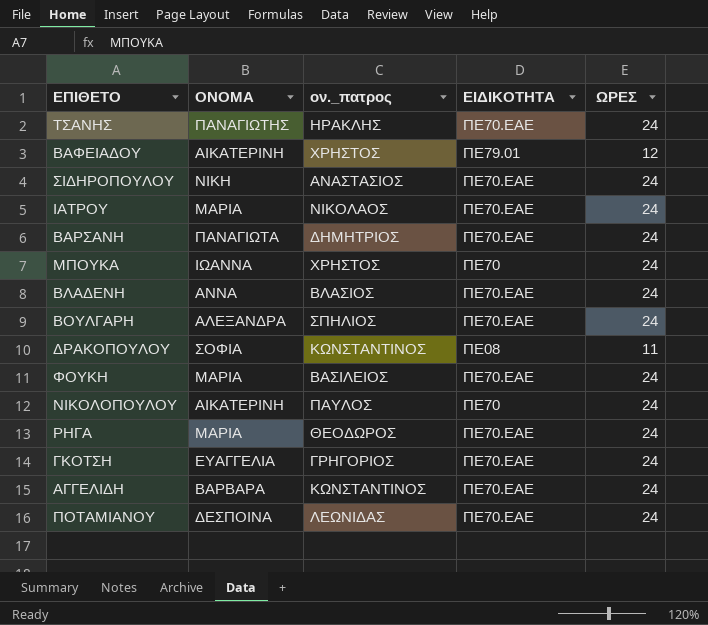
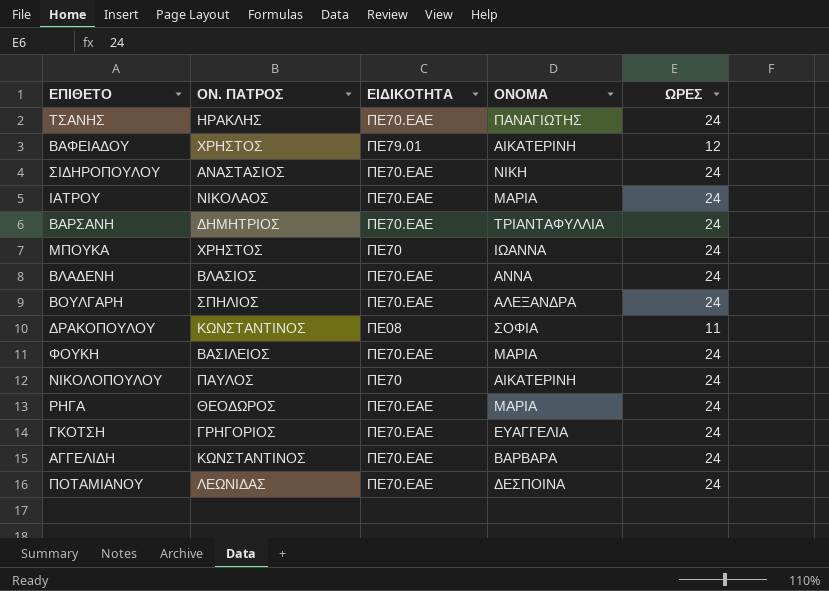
column name: ον._πατρoς -> ΟΝ. ΠΑΤΡOΣ
column ΟΝΟΜΑ | position: 2 -> 4
ΒΑΡΣΑΝΗ | ΟΝΟΜΑ: ΠΑΝΑΓΙΩΤΑ -> ΤΡΙΑΝΤΑΦΥΛΛΙΑ

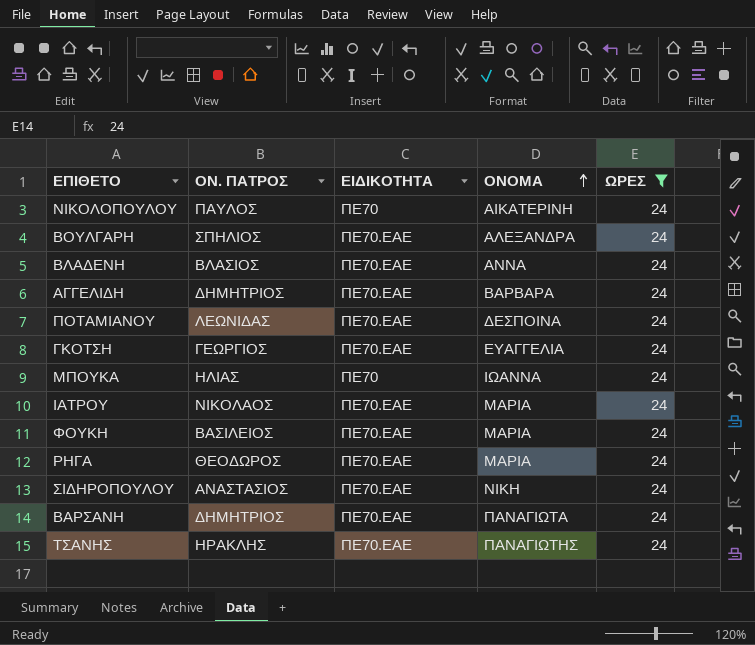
filter: none -> ΩΡΕΣ = 24
row order: none -> ΟΝΟΜΑ ascending
ΑΓΓΕΛΙΔΗ | ΟΝ. ΠΑΤΡOΣ: ΚΩΝΣΤΑΝΤΙΝΟΣ -> ΔΗΜΗΤΡΙΟΣ
ΓΚΟΤΣΗ | ΟΝ. ΠΑΤΡOΣ: ΓΡΗΓΟΡΙΟΣ -> ΓΕΩΡΓΙΟΣ
ΜΠΟΥΚΑ | ΟΝ. ΠΑΤΡOΣ: ΧΡΗΣΤΟΣ -> ΗΛΙΑΣ
ΒΑΡΣΑΝΗ | ΟΝΟΜΑ: ΤΡΙΑΝΤΑΦΥΛΛΙΑ -> ΠΑΝΑΓΙΩΤΑ

